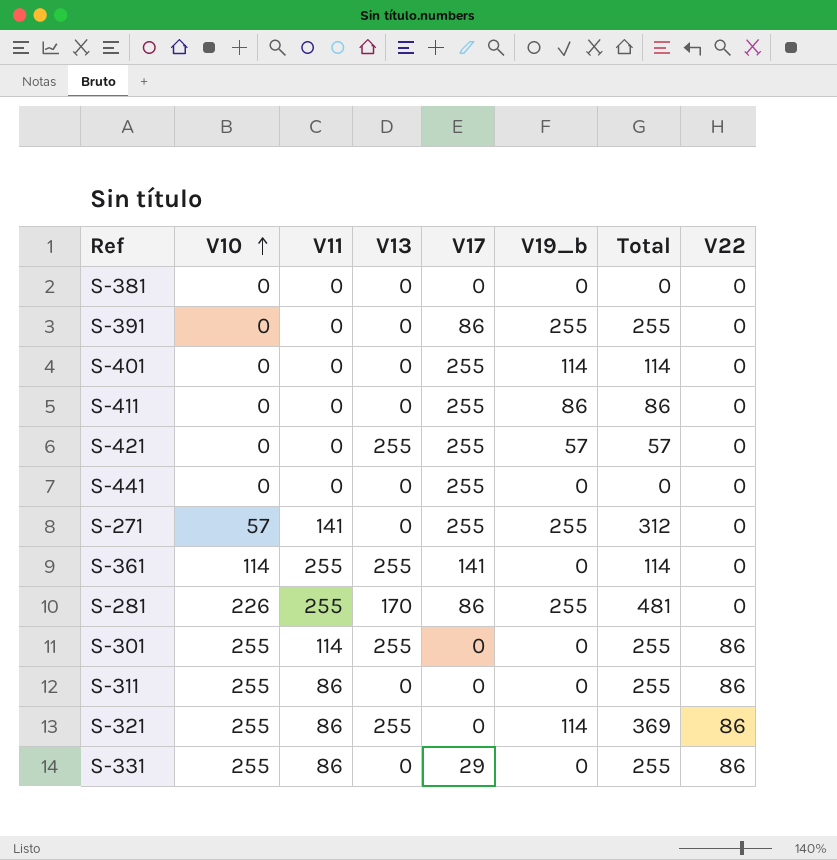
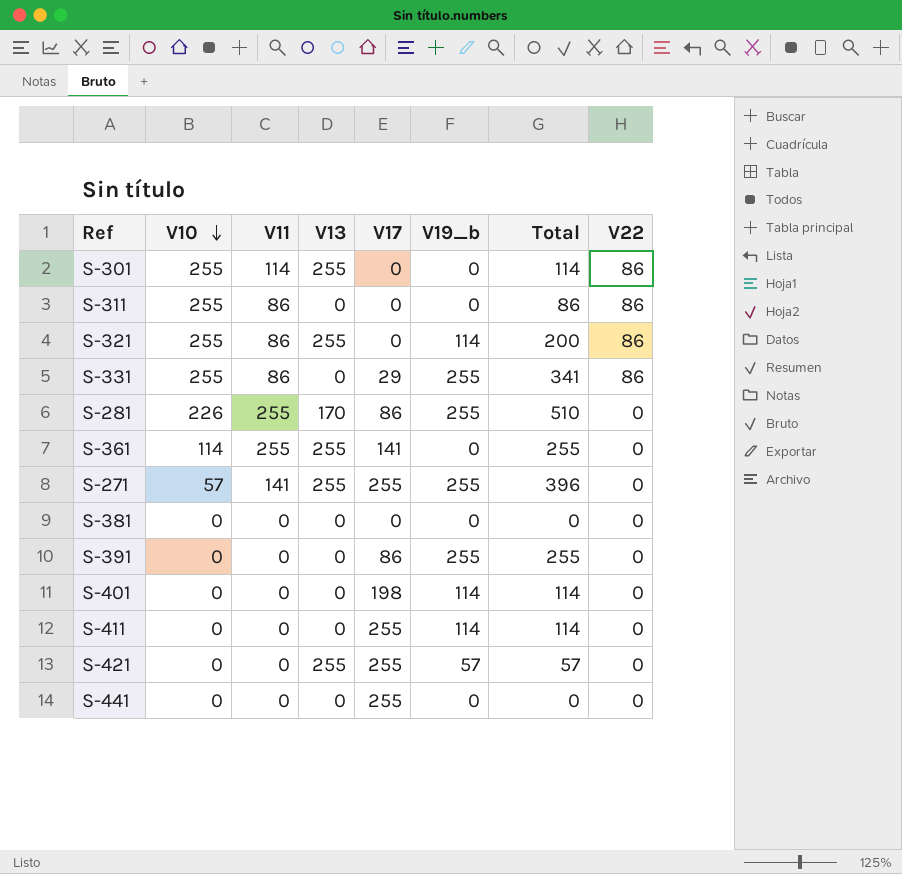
row order: V10 ascending -> V10 descending
column Total | formula: [V10] + [V19_b] -> [V11] + [V19_b]
S-331 | V19_b: 0 -> 255
S-271 | V13: 0 -> 255
S-401 | V17: 255 -> 198
S-411 | V19_b: 86 -> 114

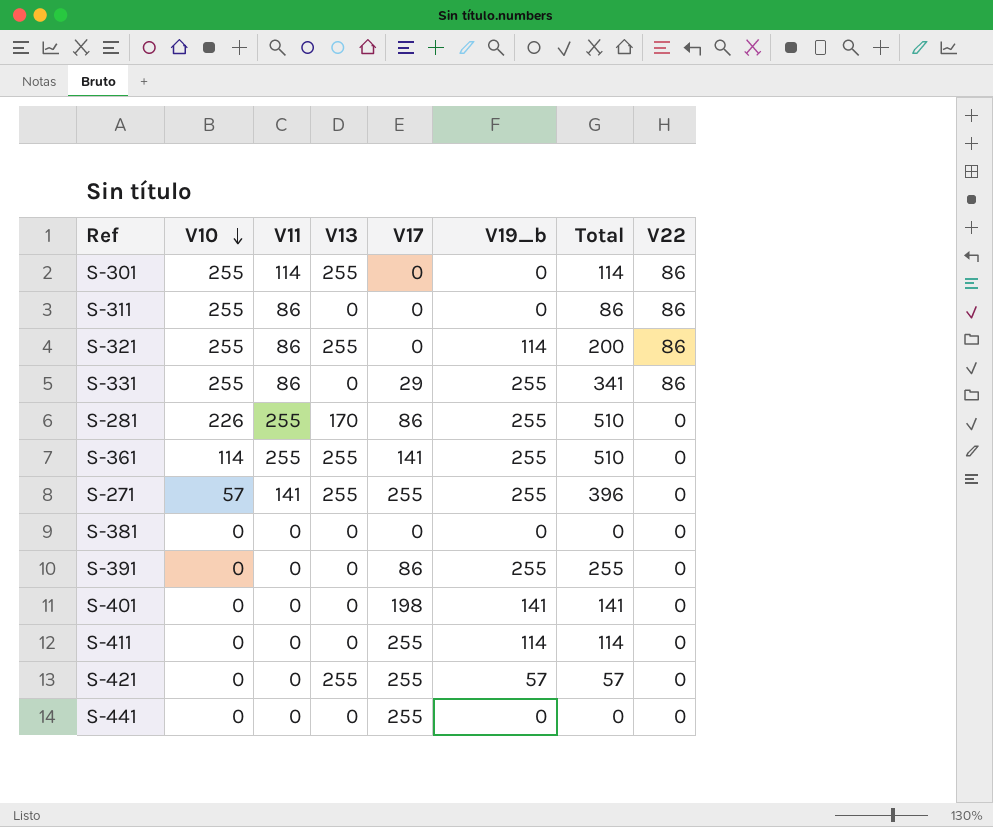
S-361 | V19_b: 0 -> 255
S-361 | Total: 255 -> 510
S-401 | V19_b: 114 -> 141
S-401 | Total: 114 -> 141

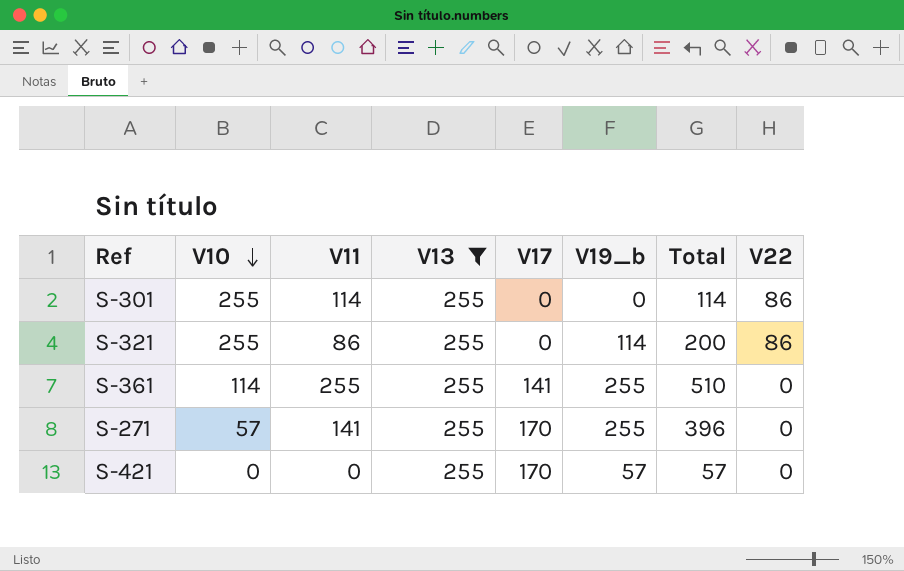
filter: none -> V13 = 255
S-271 | V17: 255 -> 170
S-421 | V17: 255 -> 170

